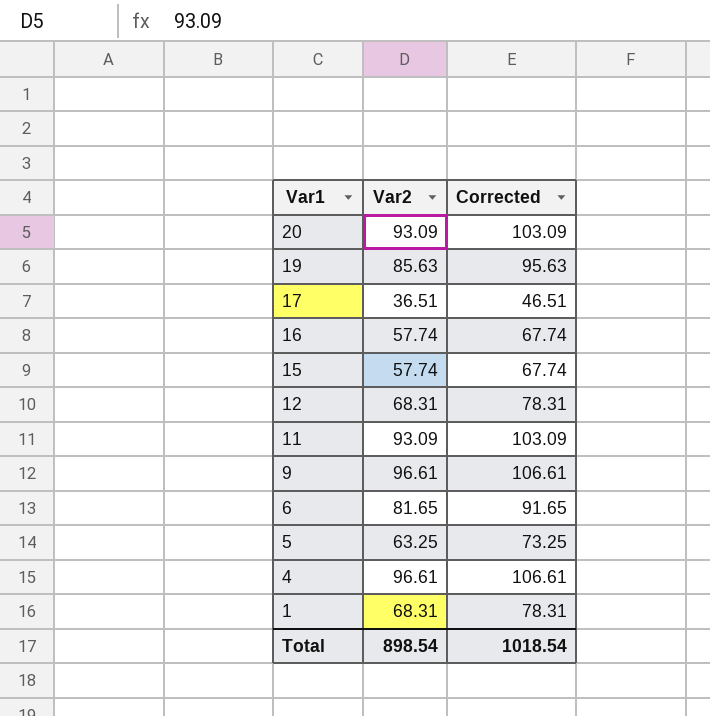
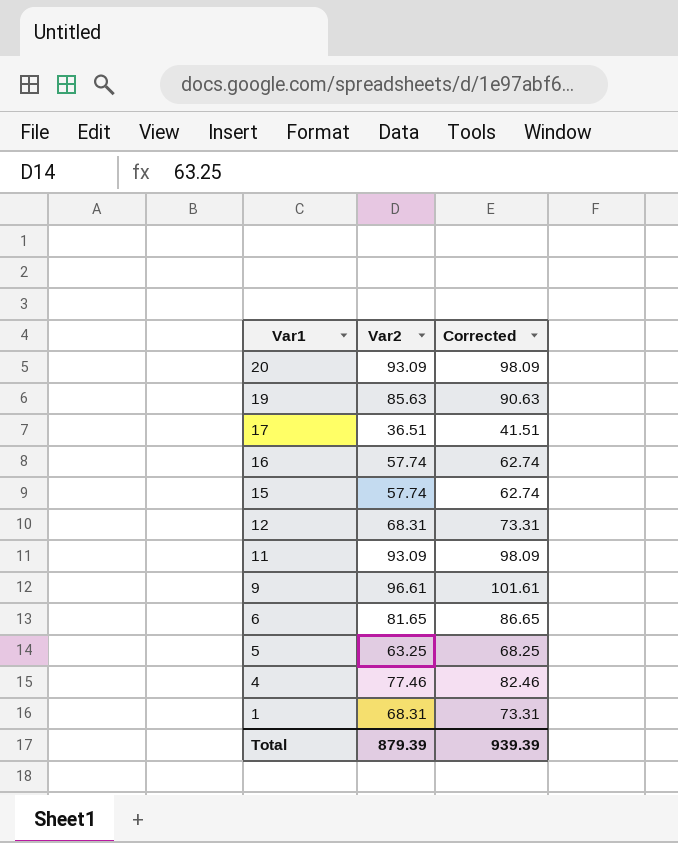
column Corrected | formula: [Var2] + 10 -> [Var2] + 5
4 | Var2: 96.61 -> 77.46
Total | Var2: 898.54 -> 879.39
Total | Corrected: 1018.54 -> 939.39

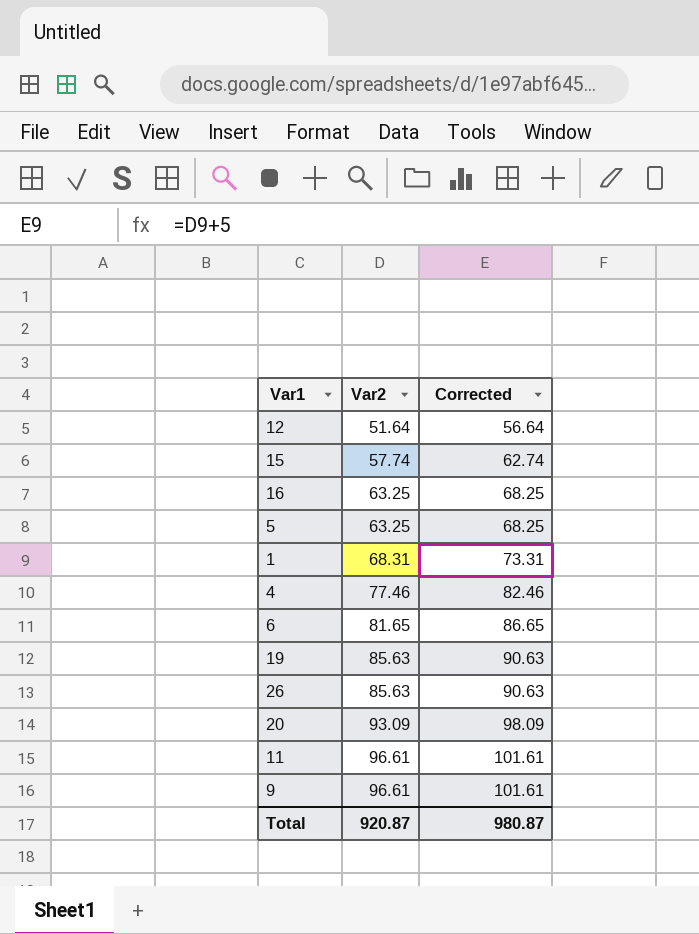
row order: Var1 descending -> Var2 ascending
row 17: 36.51 | 41.51 -> none
12 | Var2: 68.31 -> 51.64
12 | Corrected: 73.31 -> 56.64
16 | Var2: 57.74 -> 63.25
16 | Corrected: 62.74 -> 68.25
row 26: none -> 85.63 | 90.63
11 | Var2: 93.09 -> 96.61
11 | Corrected: 98.09 -> 101.61
Total | Var2: 879.39 -> 920.87
Total | Corrected: 939.39 -> 980.87

